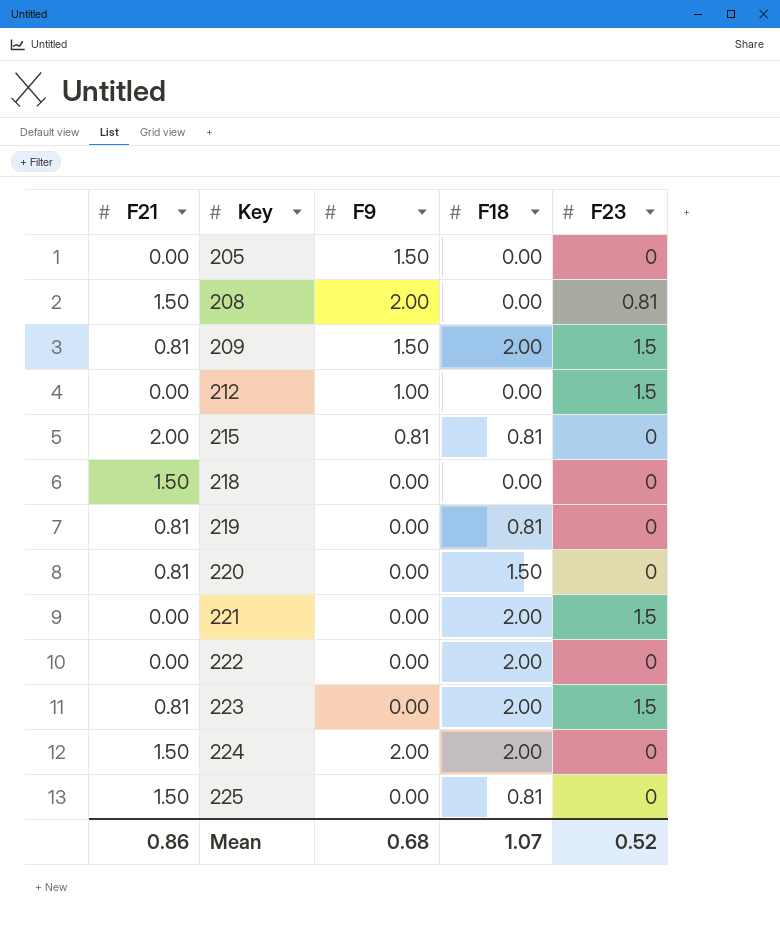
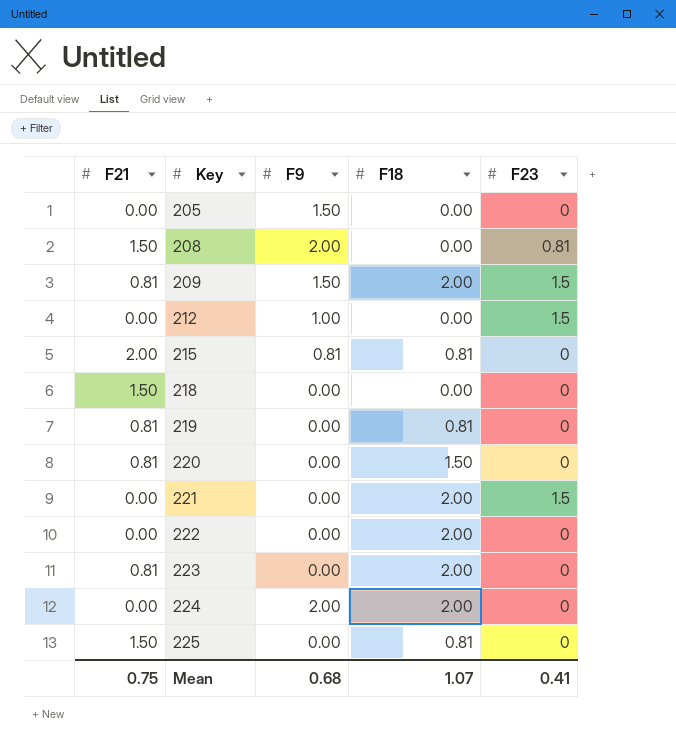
223 | F23: 1.5 -> 0
224 | F21: 1.50 -> 0.00
Mean | F21: 0.86 -> 0.75
Mean | F23: 0.52 -> 0.41

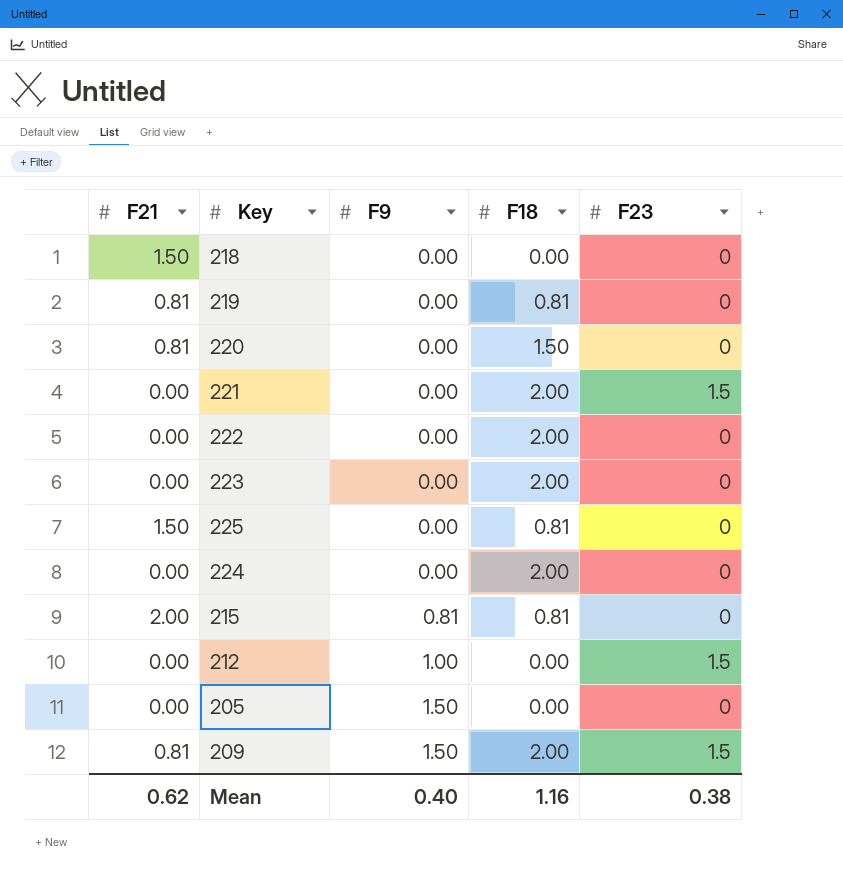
row order: Key ascending -> F9 ascending
row 208: 1.50 | 2.00 | 0.00 | 0.81 -> none
223 | F21: 0.81 -> 0.00
224 | F9: 2.00 -> 0.00
Mean | F21: 0.75 -> 0.62
Mean | F9: 0.68 -> 0.40
Mean | F18: 1.07 -> 1.16
Mean | F23: 0.41 -> 0.38

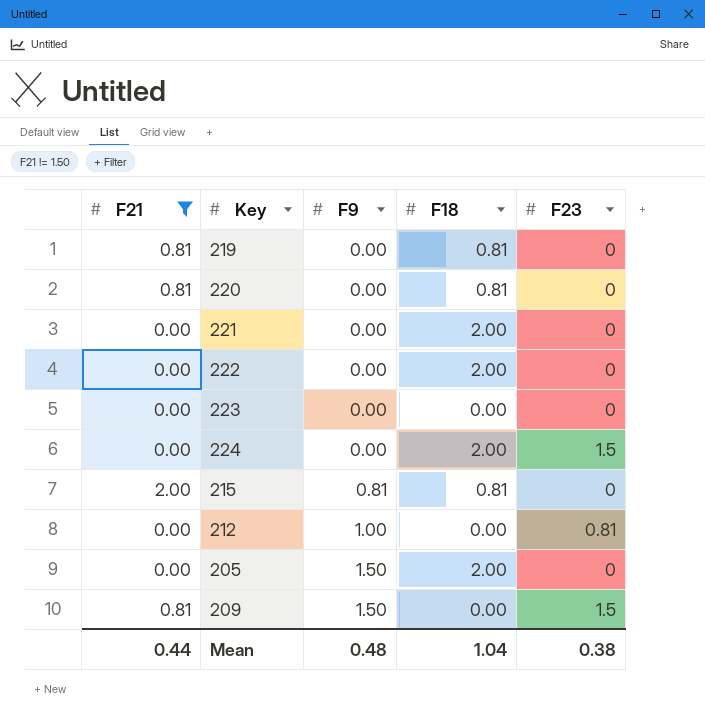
filter: none -> F21 != 1.50
220 | F18: 1.50 -> 0.81
221 | F23: 1.5 -> 0
223 | F18: 2.00 -> 0.00
224 | F23: 0 -> 1.5
212 | F23: 1.5 -> 0.81
205 | F18: 0.00 -> 2.00
209 | F18: 2.00 -> 0.00
Mean | F21: 0.62 -> 0.44
Mean | F9: 0.40 -> 0.48
Mean | F18: 1.16 -> 1.04

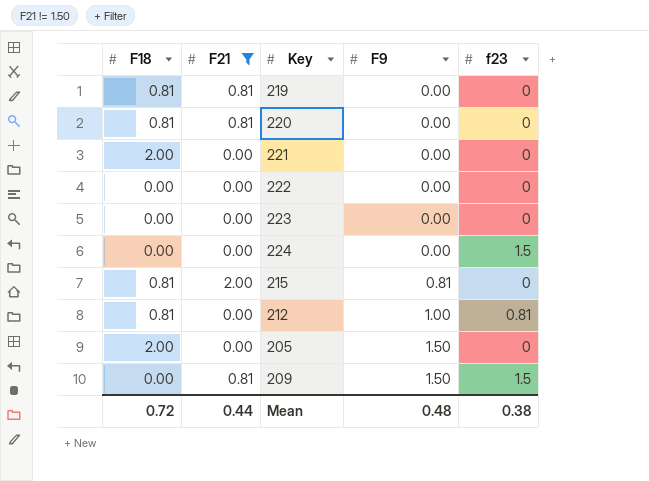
column F18 | position: 4 -> 1
column name: F23 -> f23
222 | F18: 2.00 -> 0.00
224 | F18: 2.00 -> 0.00
212 | F18: 0.00 -> 0.81
Mean | F18: 1.04 -> 0.72

